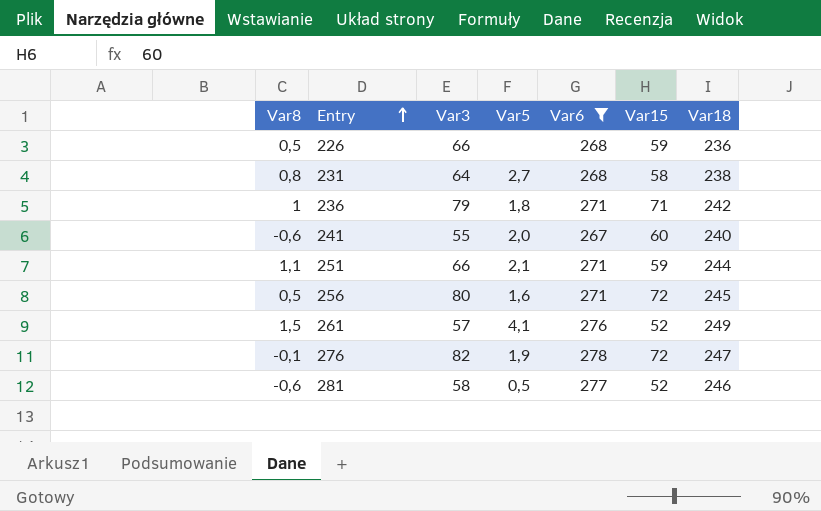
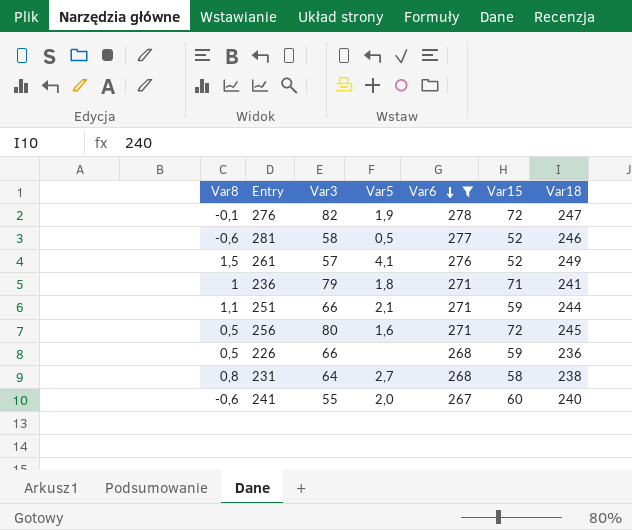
row order: Entry ascending -> Var6 descending
236 | Var18: 242 -> 241

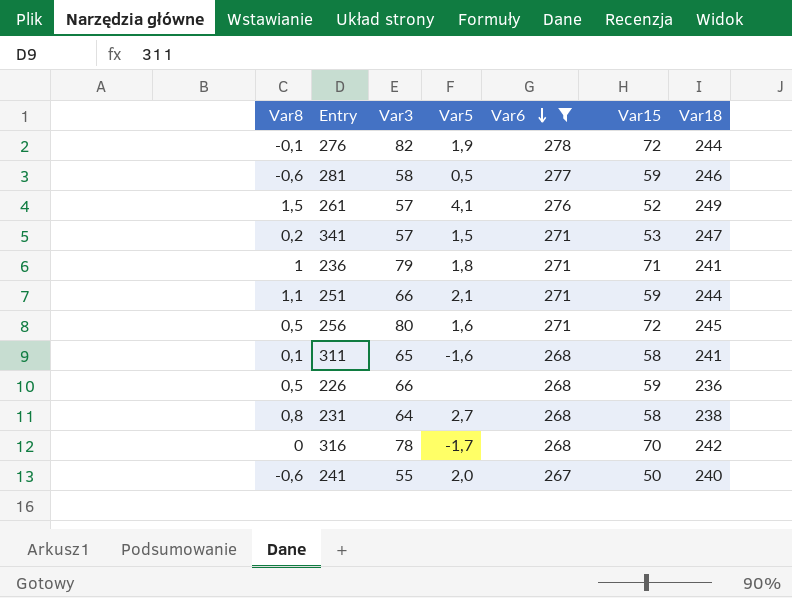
276 | Var18: 247 -> 244
281 | Var15: 52 -> 59
row 341: none -> 0,2 | 57 | 1,5 | 271 | 53 | 247
row 311: none -> 0,1 | 65 | -1,6 | 268 | 58 | 241
row 316: none -> 0 | 78 | -1,7 | 268 | 70 | 242
241 | Var15: 60 -> 50

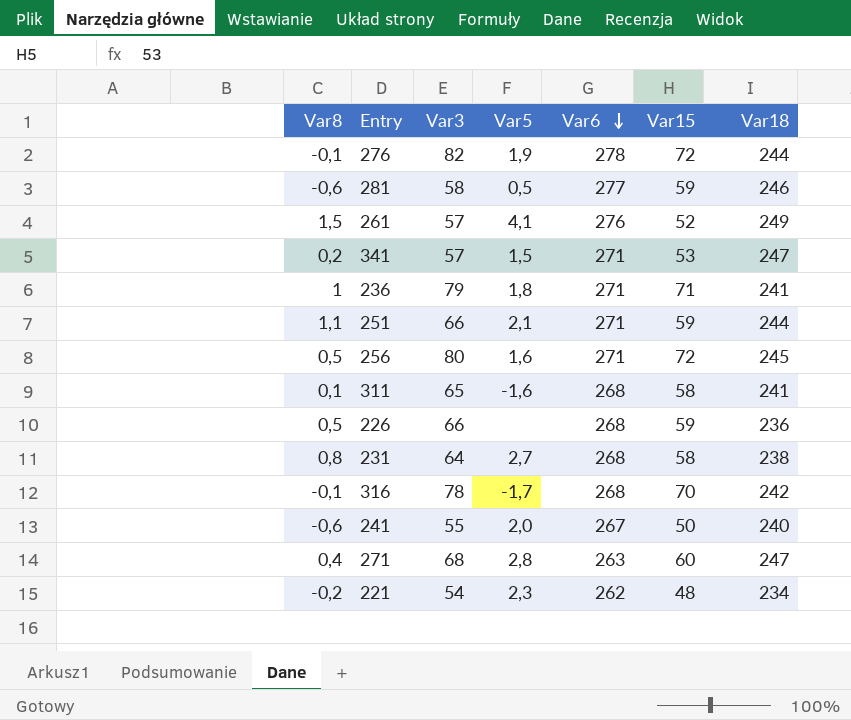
filter: Var6 >= 267 -> none
316 | Var8: 0 -> -0,1

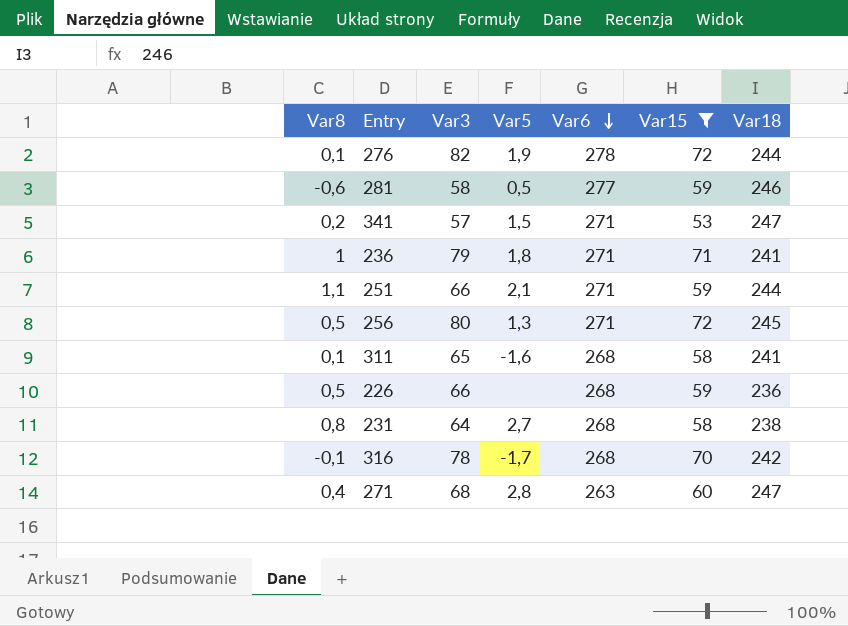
filter: none -> Var15 >= 53
276 | Var8: -0,1 -> 0,1
256 | Var5: 1,6 -> 1,3

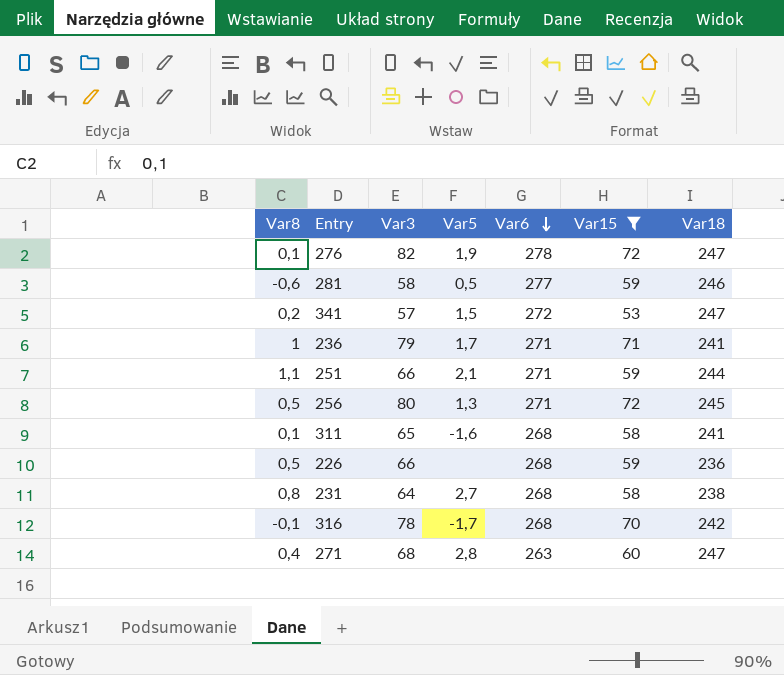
276 | Var18: 244 -> 247
341 | Var6: 271 -> 272
236 | Var5: 1,8 -> 1,7

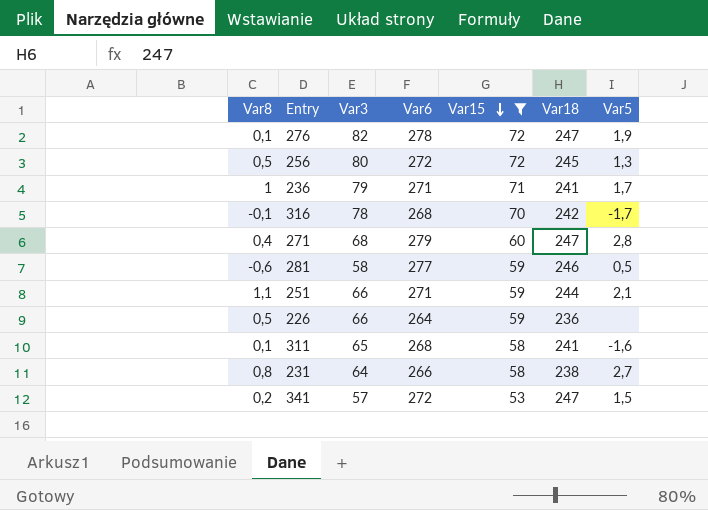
row order: Var6 descending -> Var15 descending
column Var5 | position: 4 -> 7
256 | Var6: 271 -> 272
271 | Var6: 263 -> 279
226 | Var6: 268 -> 264
231 | Var6: 268 -> 266

